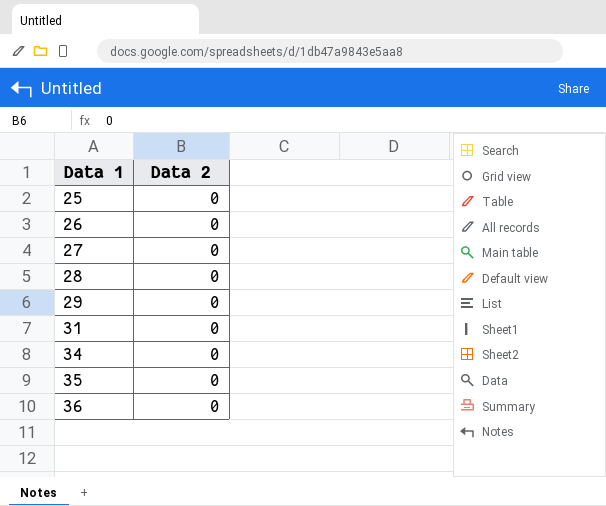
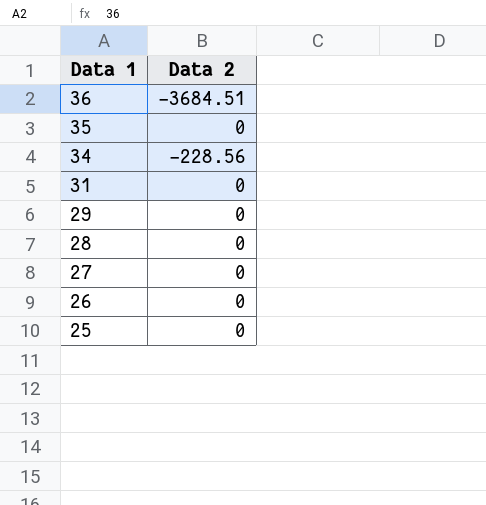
row order: Data 1 ascending -> Data 1 descending
36 | Data 2: 0 -> -3684.51
34 | Data 2: 0 -> -228.56

